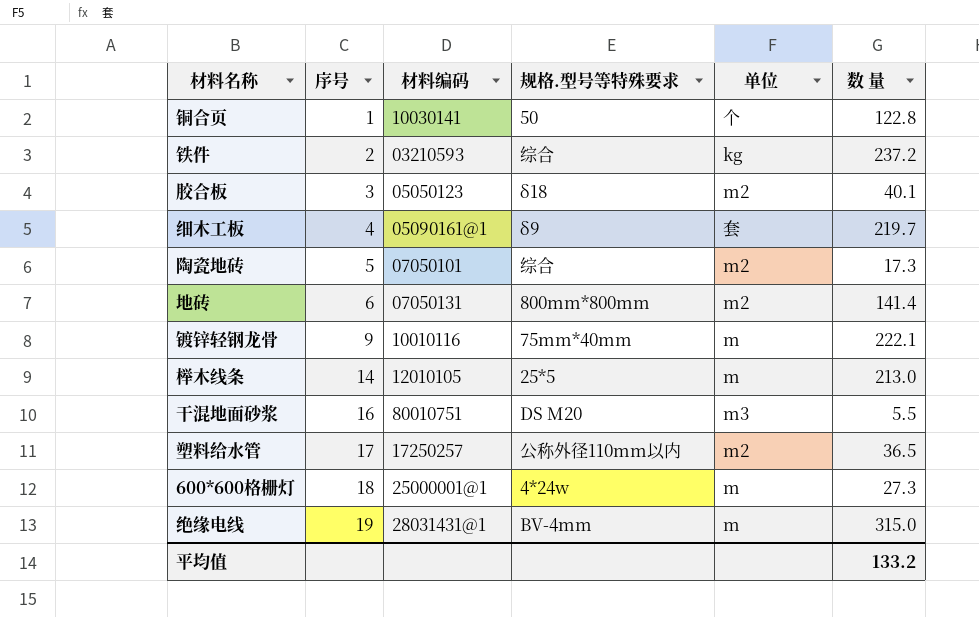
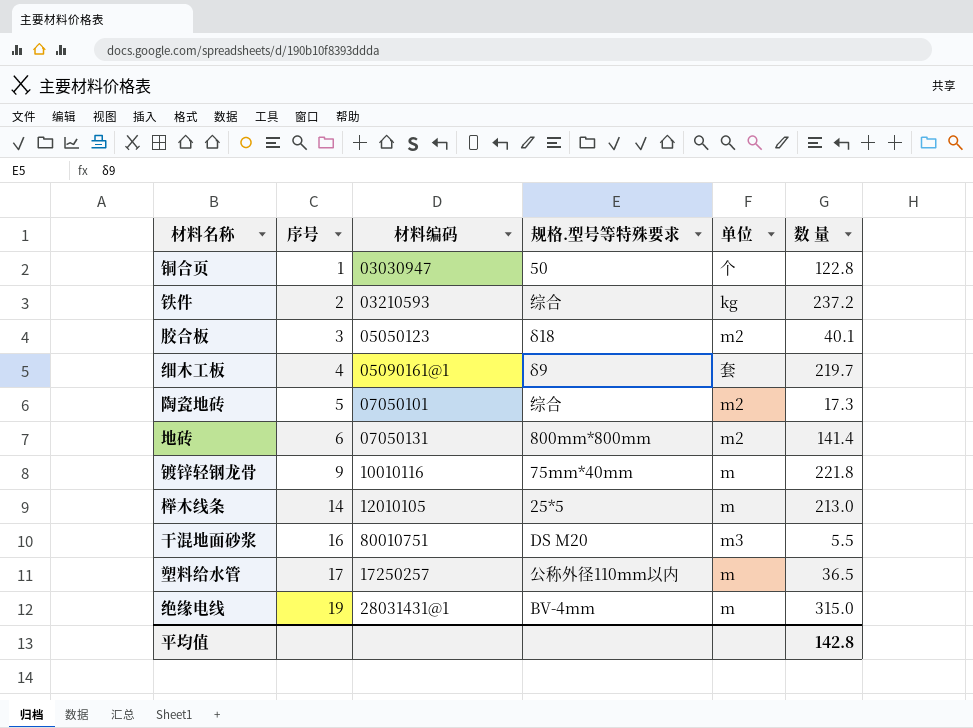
row 600*600格栅灯: 18 | 25000001@1 | 4*24w | m | 27.3 -> none
铜合页 | 材料编码: 10030141 -> 03030947
镀锌轻钢龙骨 | 数 量: 222.1 -> 221.8
塑料给水管 | 单位: m2 -> m
平均值 | 数 量: 133.2 -> 142.8

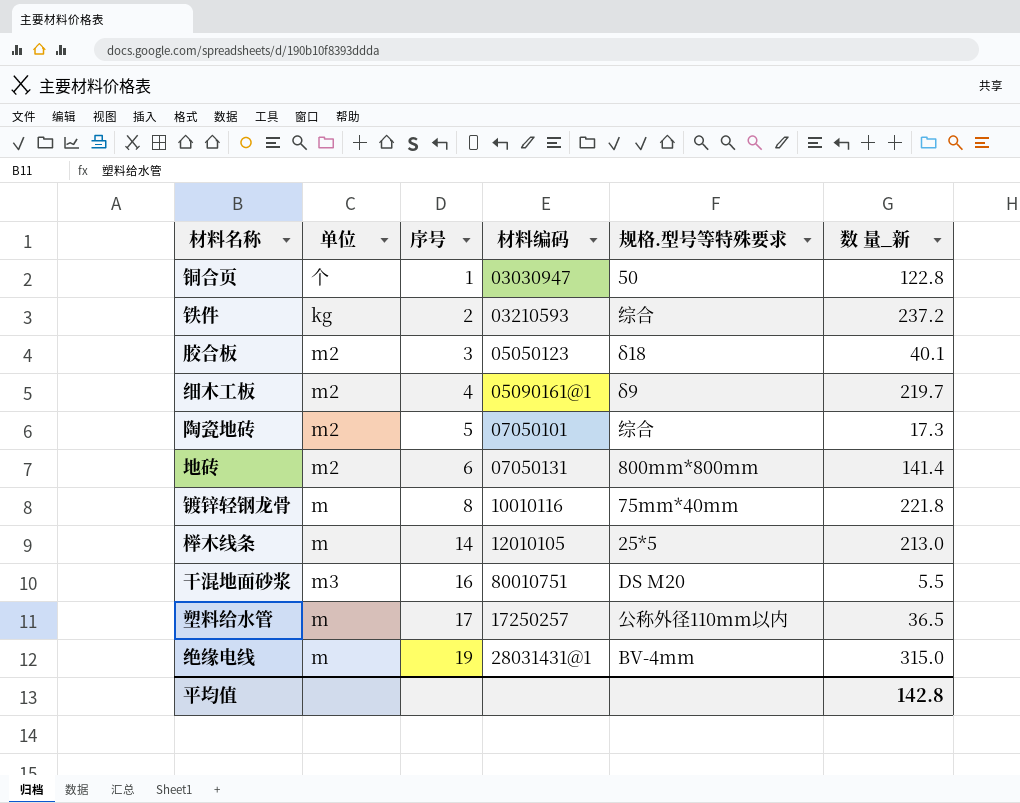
column 单位 | position: 5 -> 2
column name: 数 量 -> 数 量_新
细木工板 | 单位: 套 -> m2
镀锌轻钢龙骨 | 序号: 9 -> 8

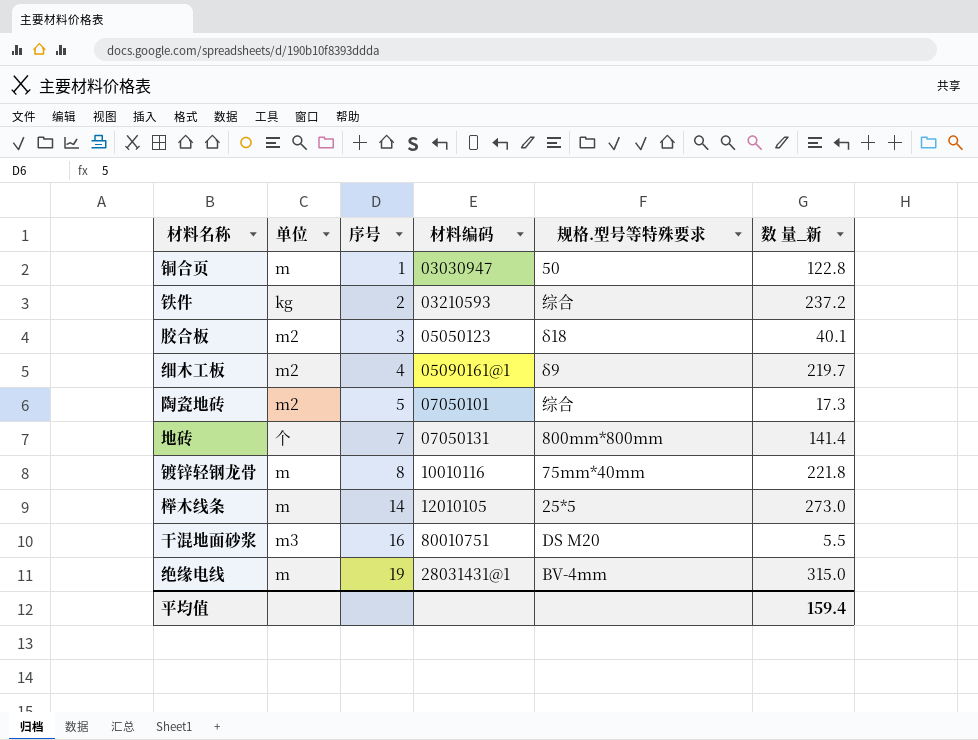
row 塑料给水管: m | 17 | 17250257 | 公称外径110mm以内 | 36.5 -> none
铜合页 | 单位: 个 -> m
地砖 | 单位: m2 -> 个
地砖 | 序号: 6 -> 7
榉木线条 | 数 量_新: 213.0 -> 273.0
平均值 | 数 量_新: 142.8 -> 159.4

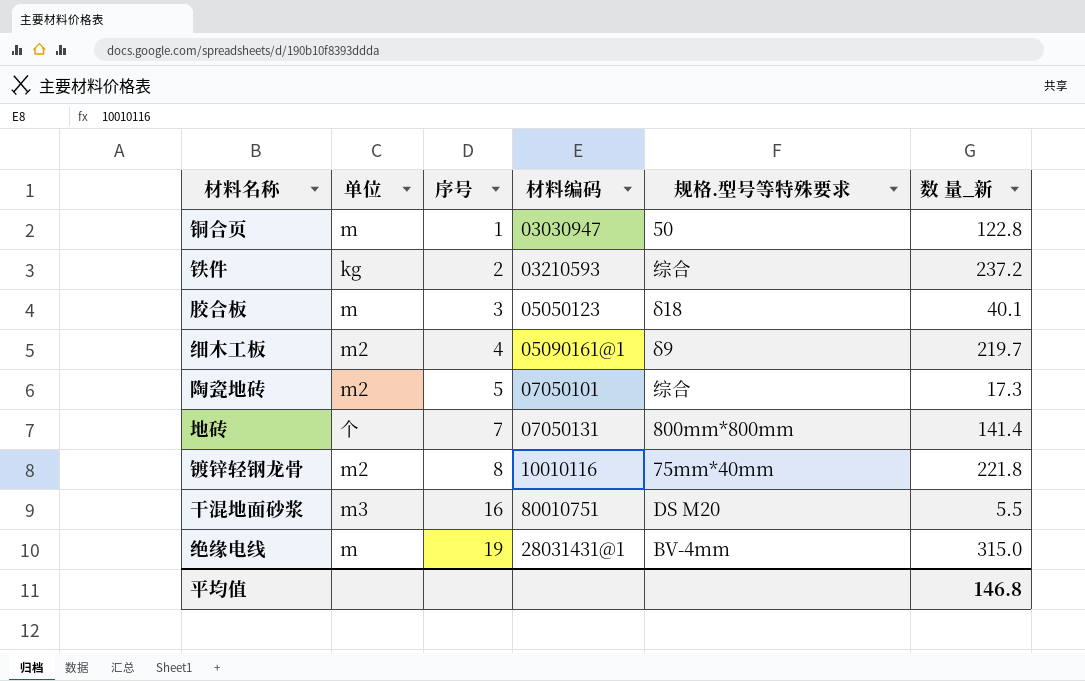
row 榉木线条: m | 14 | 12010105 | 25*5 | 273.0 -> none
胶合板 | 单位: m2 -> m
镀锌轻钢龙骨 | 单位: m -> m2
平均值 | 数 量_新: 159.4 -> 146.8

